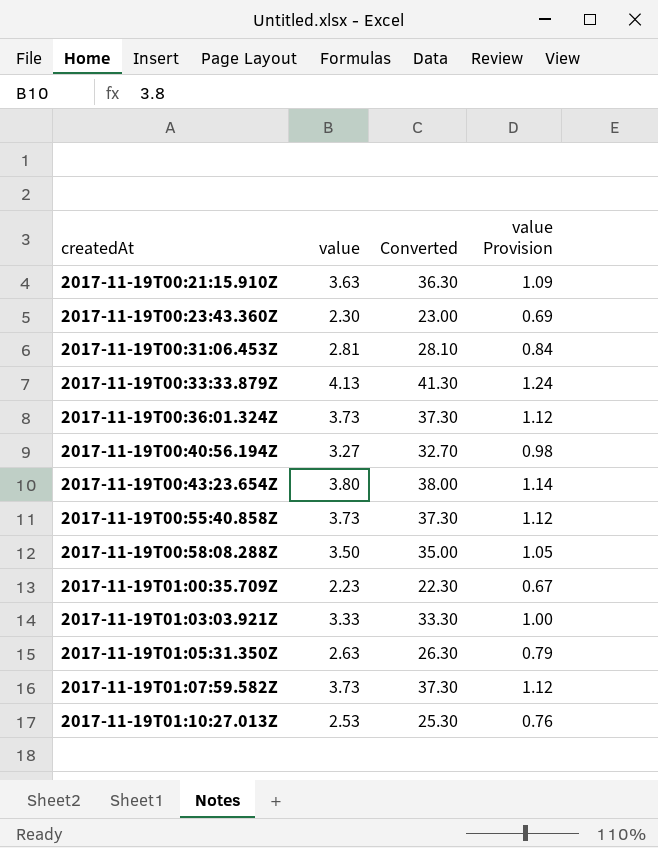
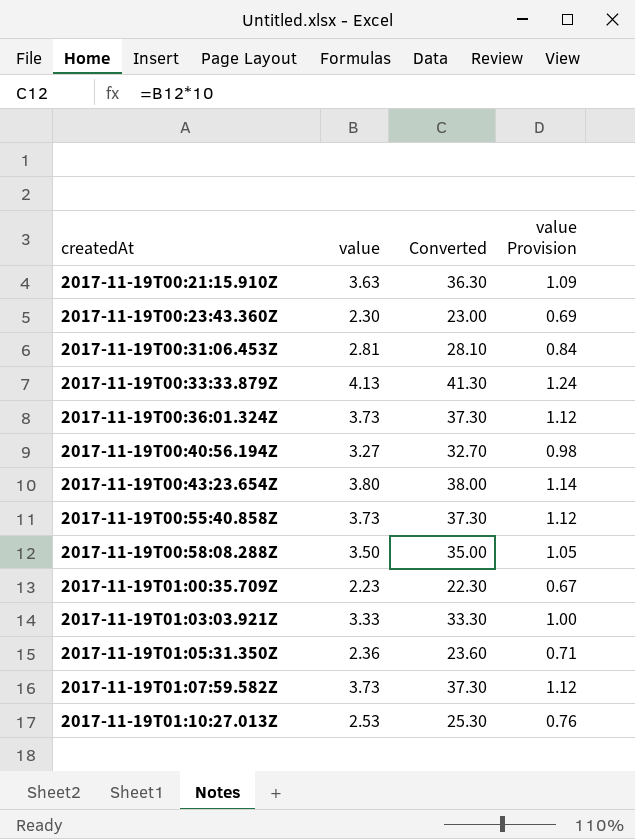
2017-11-19T01:05:31.350Z | value: 2.63 -> 2.36
2017-11-19T01:05:31.350Z | Converted: 26.30 -> 23.60
2017-11-19T01:05:31.350Z | value Provision: 0.79 -> 0.71

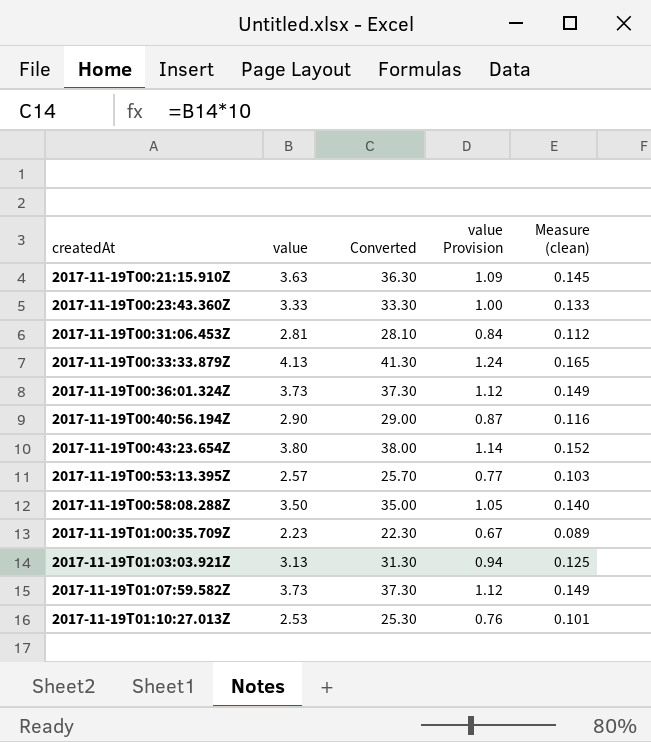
column Measure (clean) | formula: none -> [value] * 0.04
row 2017-11-19T00:55:40.858Z: 3.73 | 37.30 | 1.12 -> none
row 2017-11-19T01:05:31.350Z: 2.36 | 23.60 | 0.71 -> none
2017-11-19T00:23:43.360Z | value: 2.30 -> 3.33
2017-11-19T00:23:43.360Z | Converted: 23.00 -> 33.30
2017-11-19T00:23:43.360Z | value Provision: 0.69 -> 1.00
2017-11-19T00:40:56.194Z | value: 3.27 -> 2.90
2017-11-19T00:40:56.194Z | Converted: 32.70 -> 29.00
2017-11-19T00:40:56.194Z | value Provision: 0.98 -> 0.87
row 2017-11-19T00:53:13.395Z: none -> 2.57 | 25.70 | 0.77 | 0.103
2017-11-19T01:03:03.921Z | value: 3.33 -> 3.13
2017-11-19T01:03:03.921Z | Converted: 33.30 -> 31.30
2017-11-19T01:03:03.921Z | value Provision: 1.00 -> 0.94

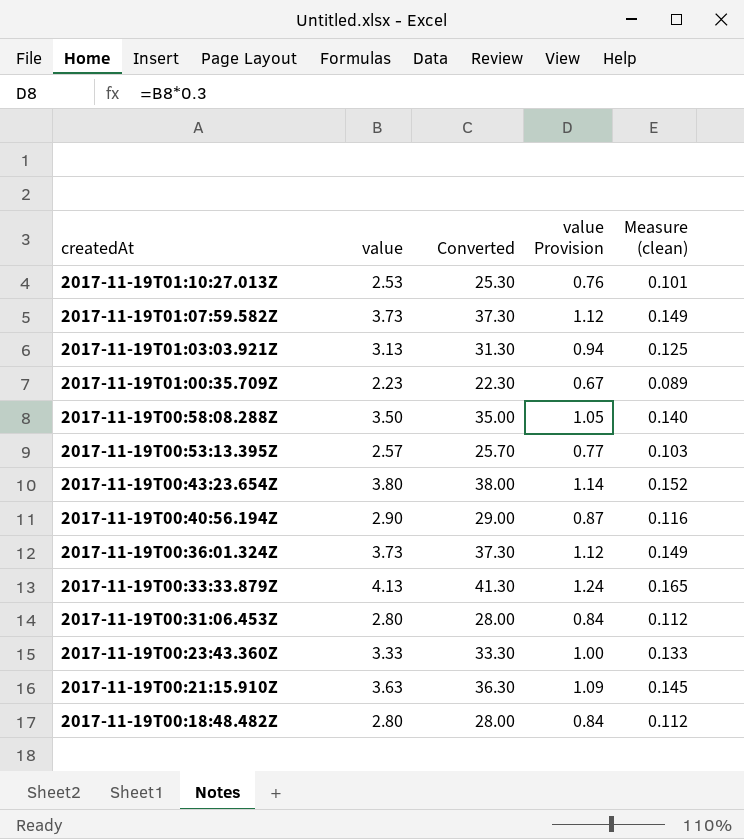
row order: createdAt ascending -> createdAt descending
2017-11-19T00:31:06.453Z | value: 2.81 -> 2.80
2017-11-19T00:31:06.453Z | Converted: 28.10 -> 28.00
row 2017-11-19T00:18:48.482Z: none -> 2.80 | 28.00 | 0.84 | 0.112

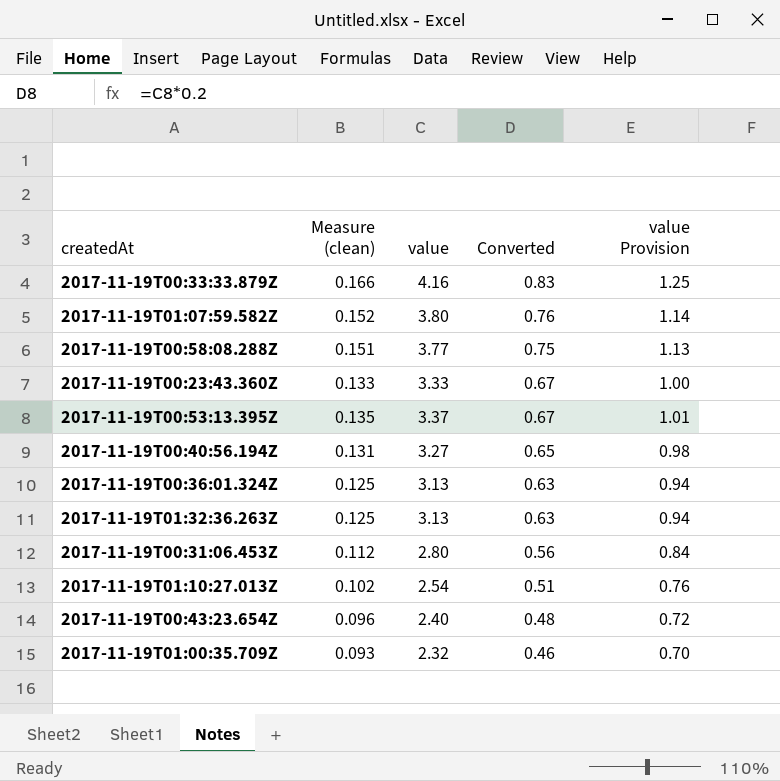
row order: createdAt descending -> Converted descending
column Measure (clean) | position: 5 -> 2
column Converted | formula: [value] * 10 -> [value] * 0.2
row 2017-11-19T01:03:03.921Z: 3.13 | 31.30 | 0.94 | 0.125 -> none
row 2017-11-19T00:21:15.910Z: 3.63 | 36.30 | 1.09 | 0.145 -> none
row 2017-11-19T00:18:48.482Z: 2.80 | 28.00 | 0.84 | 0.112 -> none
2017-11-19T00:33:33.879Z | Measure (clean): 0.165 -> 0.166
2017-11-19T00:33:33.879Z | value: 4.13 -> 4.16
2017-11-19T00:33:33.879Z | value Provision: 1.24 -> 1.25
2017-11-19T01:07:59.582Z | Measure (clean): 0.149 -> 0.152
2017-11-19T01:07:59.582Z | value: 3.73 -> 3.80
2017-11-19T01:07:59.582Z | value Provision: 1.12 -> 1.14
2017-11-19T00:58:08.288Z | Measure (clean): 0.140 -> 0.151
2017-11-19T00:58:08.288Z | value: 3.50 -> 3.77
2017-11-19T00:58:08.288Z | value Provision: 1.05 -> 1.13
2017-11-19T00:53:13.395Z | Measure (clean): 0.103 -> 0.135
2017-11-19T00:53:13.395Z | value: 2.57 -> 3.37
2017-11-19T00:53:13.395Z | value Provision: 0.77 -> 1.01
2017-11-19T00:40:56.194Z | Measure (clean): 0.116 -> 0.131
2017-11-19T00:40:56.194Z | value: 2.90 -> 3.27
2017-11-19T00:40:56.194Z | value Provision: 0.87 -> 0.98
2017-11-19T00:36:01.324Z | Measure (clean): 0.149 -> 0.125
2017-11-19T00:36:01.324Z | value: 3.73 -> 3.13
2017-11-19T00:36:01.324Z | value Provision: 1.12 -> 0.94
row 2017-11-19T01:32:36.263Z: none -> 0.125 | 3.13 | 0.63 | 0.94
2017-11-19T01:10:27.013Z | Measure (clean): 0.101 -> 0.102
2017-11-19T01:10:27.013Z | value: 2.53 -> 2.54
2017-11-19T00:43:23.654Z | Measure (clean): 0.152 -> 0.096
2017-11-19T00:43:23.654Z | value: 3.80 -> 2.40
2017-11-19T00:43:23.654Z | value Provision: 1.14 -> 0.72
2017-11-19T01:00:35.709Z | Measure (clean): 0.089 -> 0.093
2017-11-19T01:00:35.709Z | value: 2.23 -> 2.32
2017-11-19T01:00:35.709Z | value Provision: 0.67 -> 0.70

